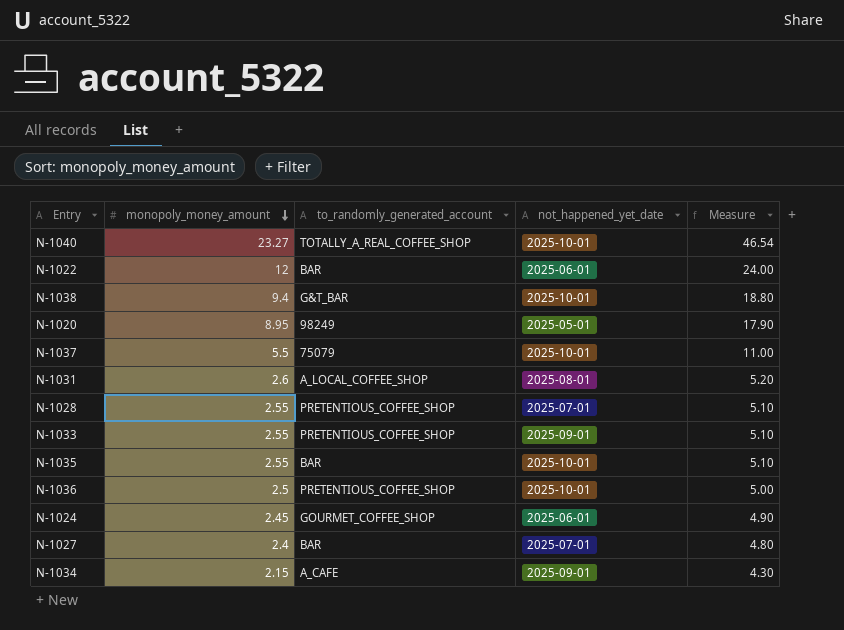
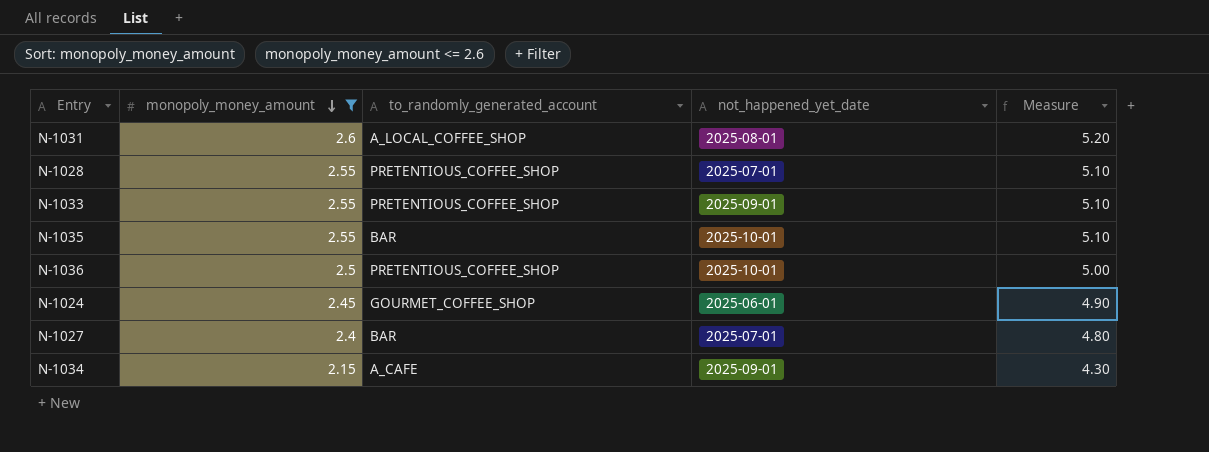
filter: none -> monopoly_money_amount <= 2.6

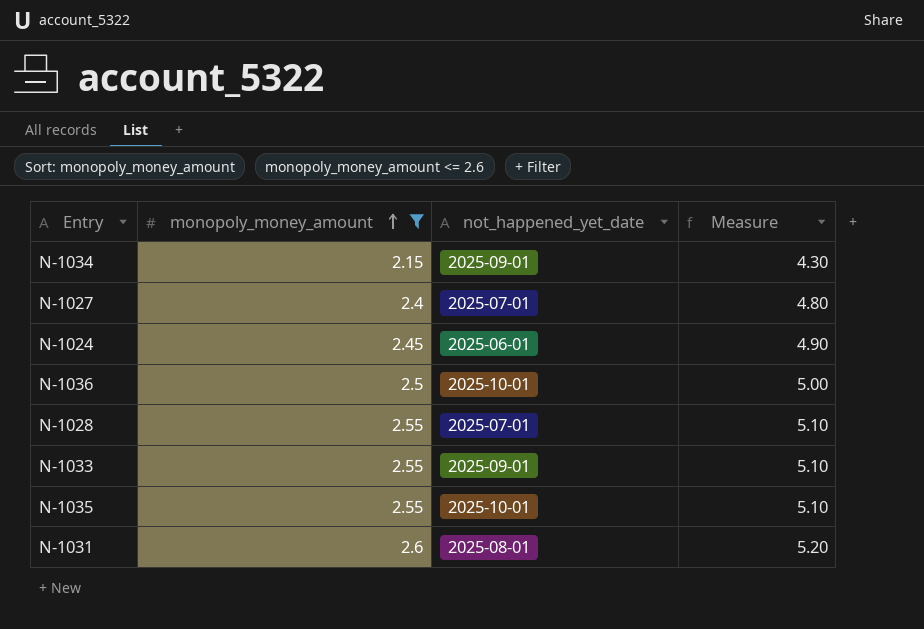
row order: monopoly_money_amount descending -> monopoly_money_amount ascending
column to_randomly_generated_account | position: 3 -> none

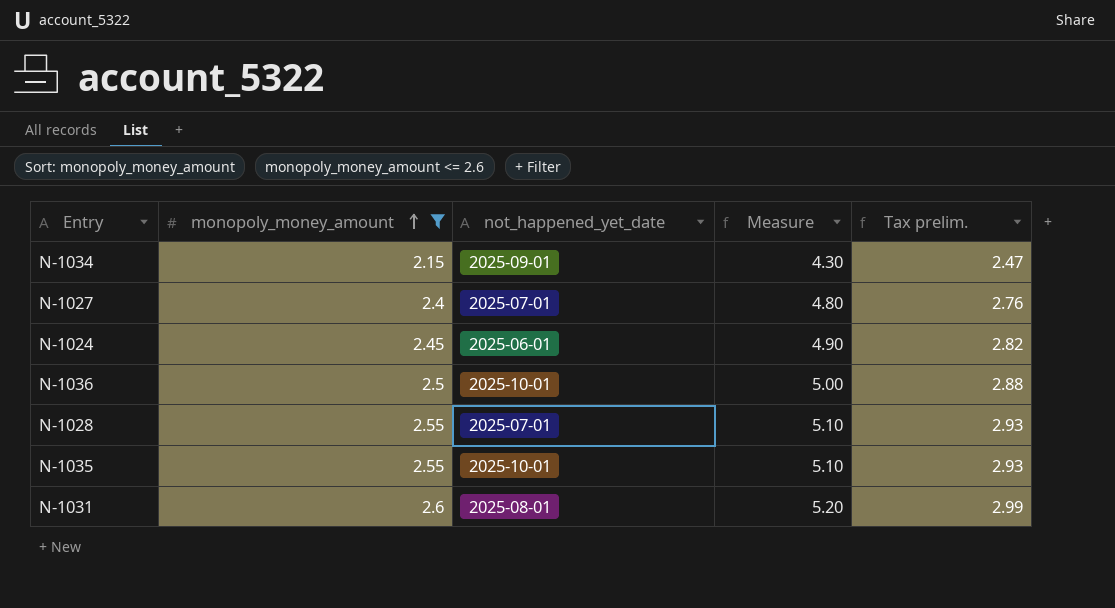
column Tax prelim. | formula: none -> [monopoly_money_amount] * 1.15
row N-1033: 2.55 | 2025-09-01 | 5.10 -> none

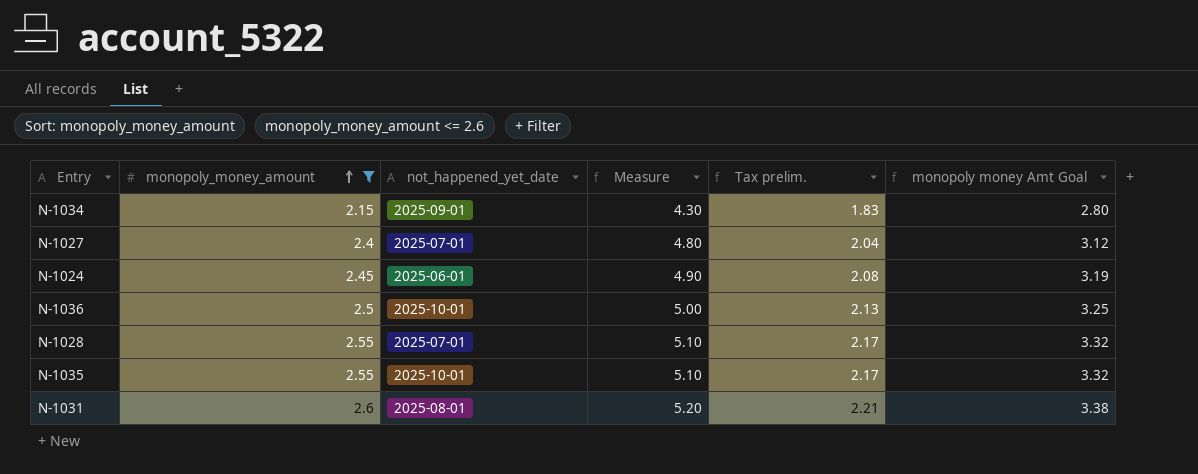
column Tax prelim. | formula: [monopoly_money_amount] * 1.15 -> [monopoly_money_amount] * 0.85
column monopoly money Amt Goal | formula: none -> [monopoly_money_amount] * 1.3

